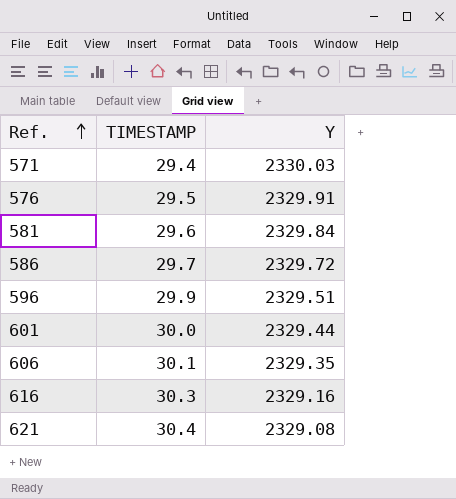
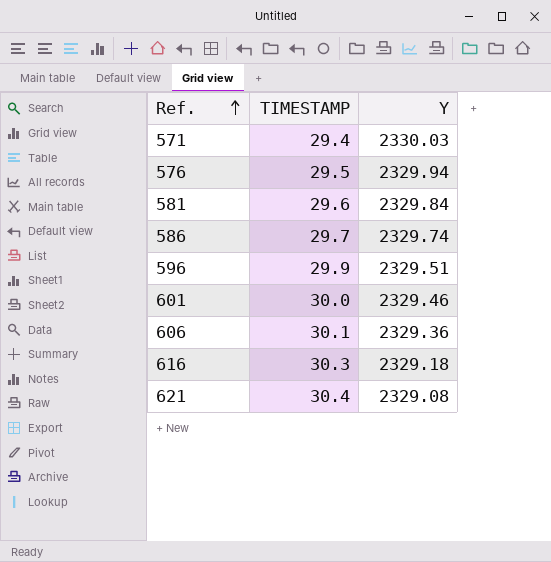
576 | Y: 2329.91 -> 2329.94
586 | Y: 2329.72 -> 2329.74
601 | Y: 2329.44 -> 2329.46
606 | Y: 2329.35 -> 2329.36
616 | Y: 2329.16 -> 2329.18

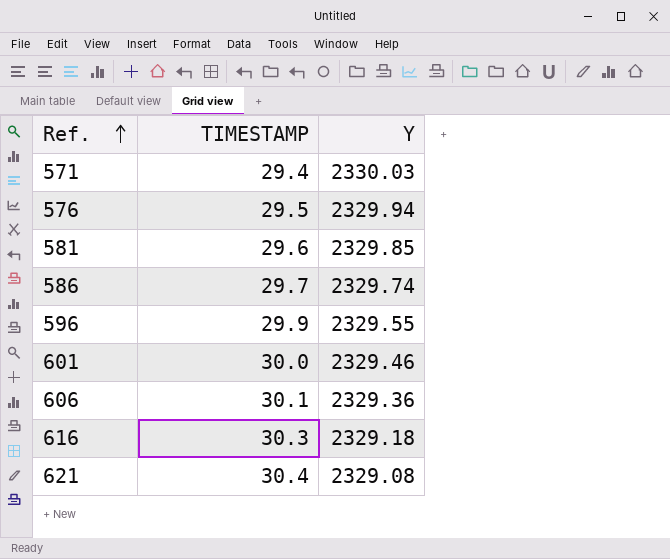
581 | Y: 2329.84 -> 2329.85
596 | Y: 2329.51 -> 2329.55

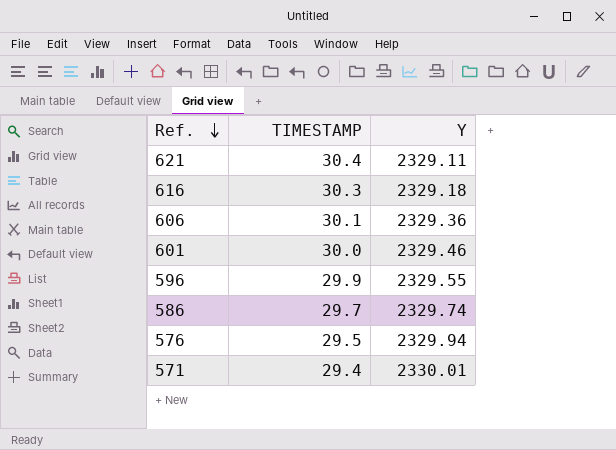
row order: Ref. ascending -> Ref. descending
row 581: 29.6 | 2329.85 -> none
621 | Y: 2329.08 -> 2329.11
571 | Y: 2330.03 -> 2330.01

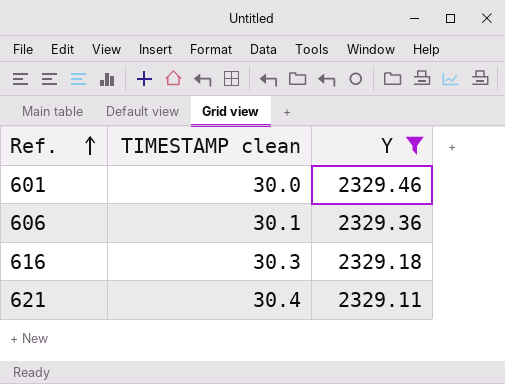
filter: none -> Y <= 2329.46
row order: Ref. descending -> Ref. ascending
column name: TIMESTAMP -> TIMESTAMP clean

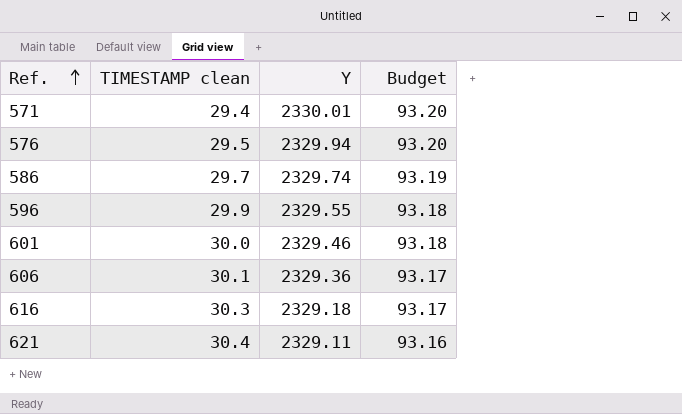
filter: Y <= 2329.46 -> none
column Budget | formula: none -> [Y] * 0.04

